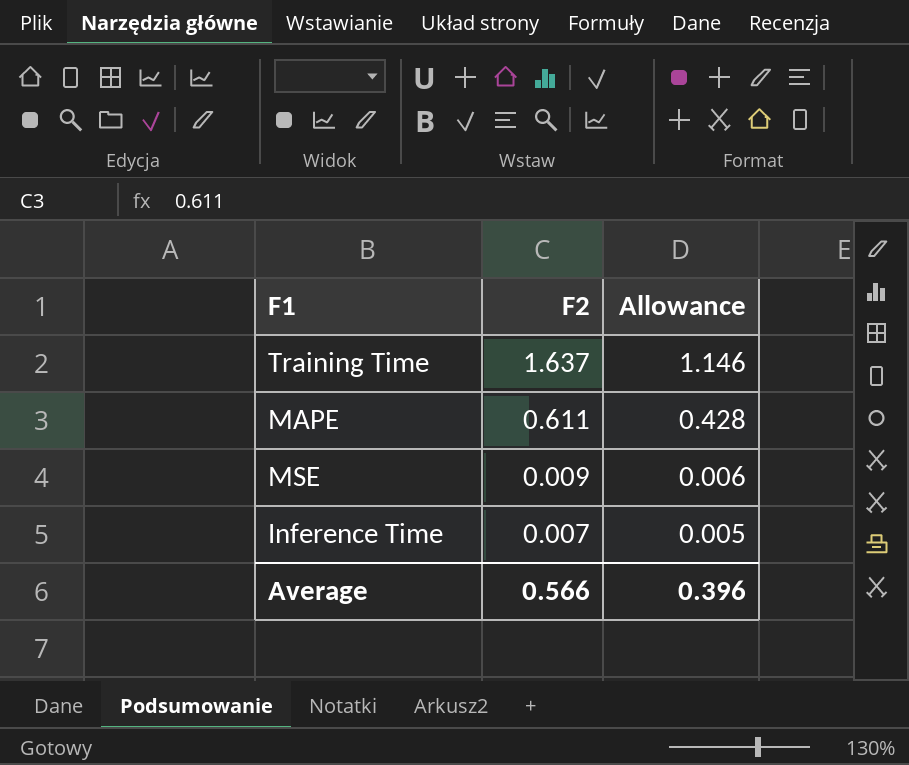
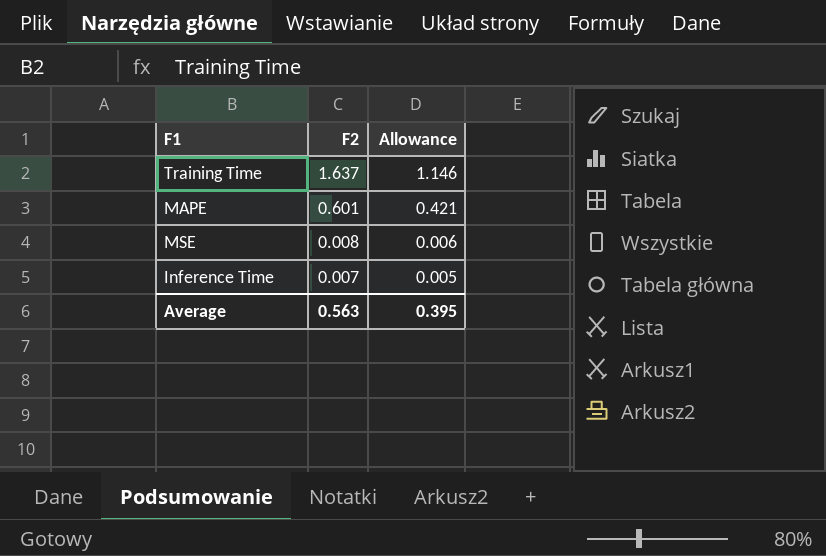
MAPE | F2: 0.611 -> 0.601
MAPE | Allowance: 0.428 -> 0.421
MSE | F2: 0.009 -> 0.008
Average | F2: 0.566 -> 0.563
Average | Allowance: 0.396 -> 0.395

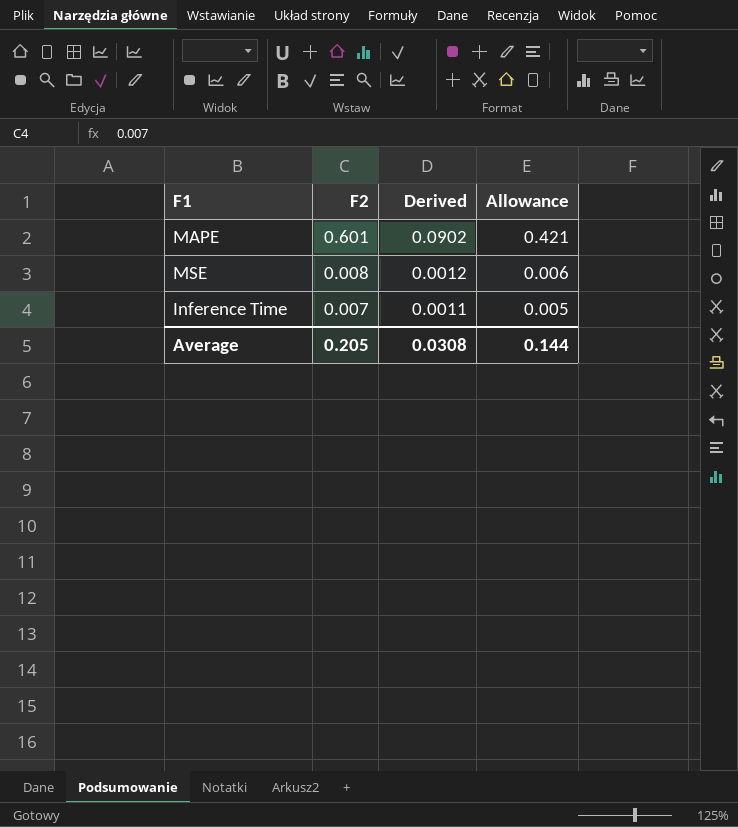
column Derived | formula: none -> [F2] * 0.15
row Training Time: 1.637 | 1.146 -> none
Average | F2: 0.563 -> 0.205
Average | Allowance: 0.395 -> 0.144

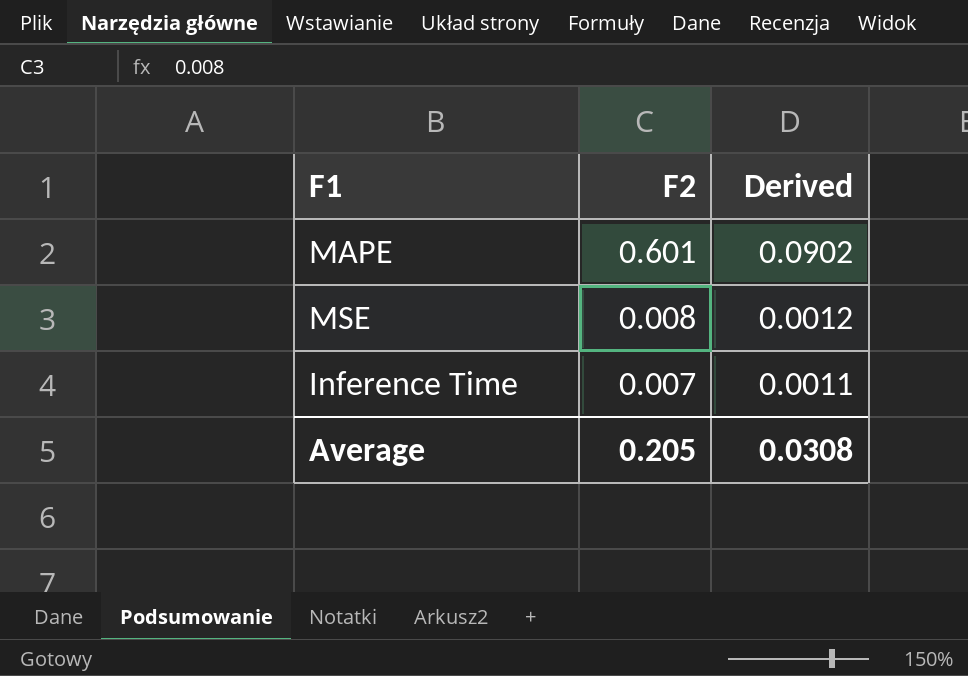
column Allowance | formula: [F2] * 0.7 -> none

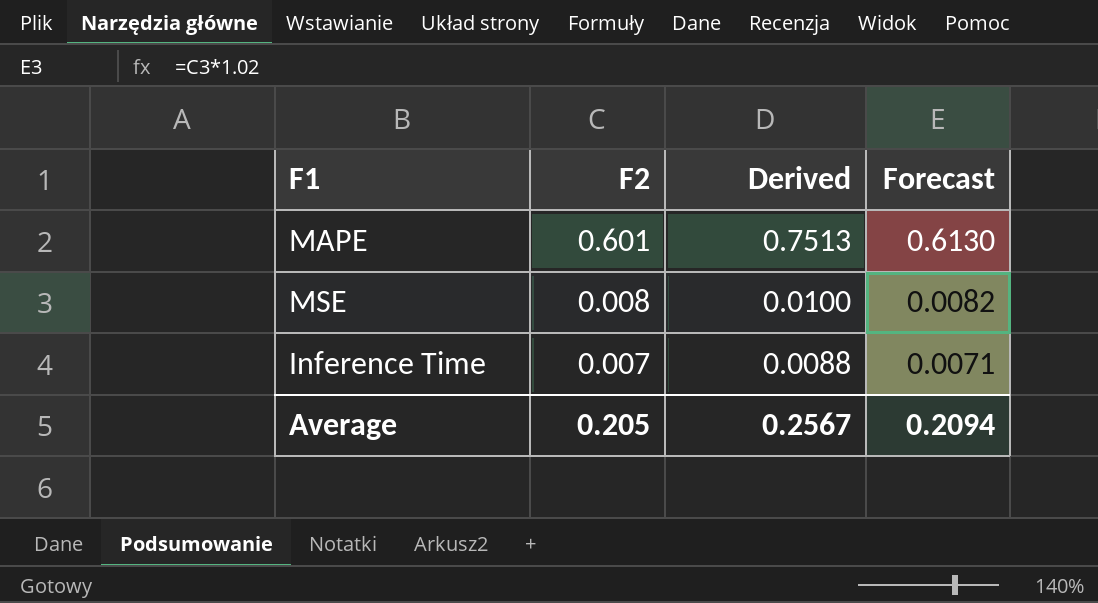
column Derived | formula: [F2] * 0.15 -> [F2] * 1.25
column Forecast | formula: none -> [F2] * 1.02
Average | Derived: 0.0308 -> 0.2567

